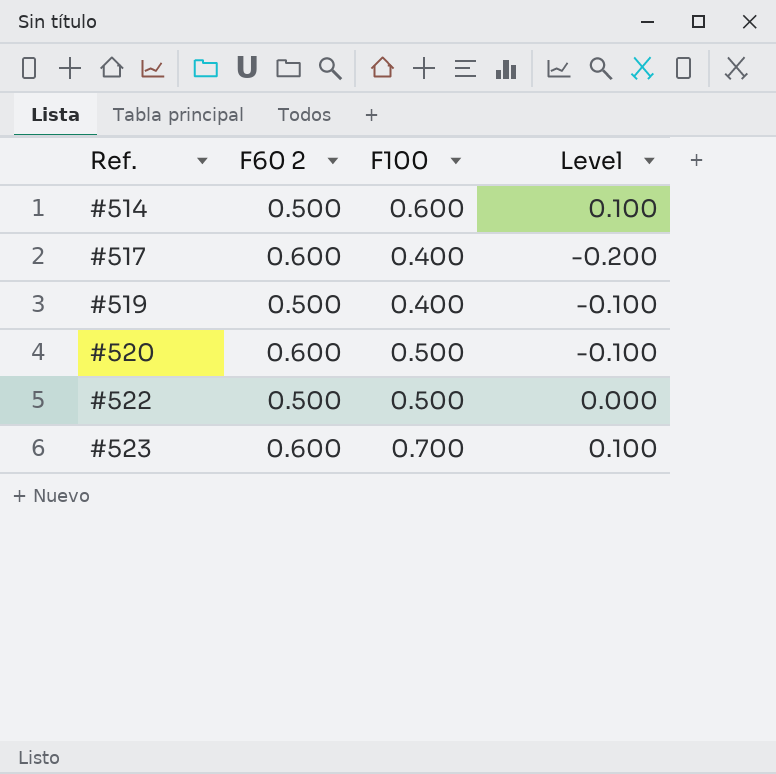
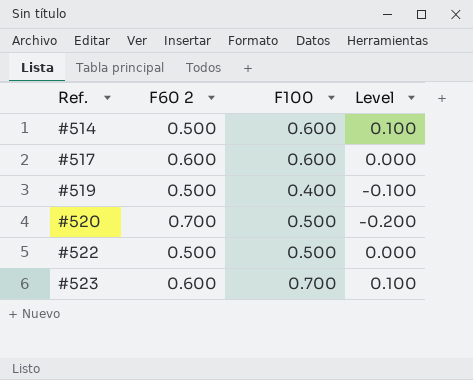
#517 | F100: 0.400 -> 0.600
#517 | Level: -0.200 -> 0.000
#520 | F60 2: 0.600 -> 0.700
#520 | Level: -0.100 -> -0.200

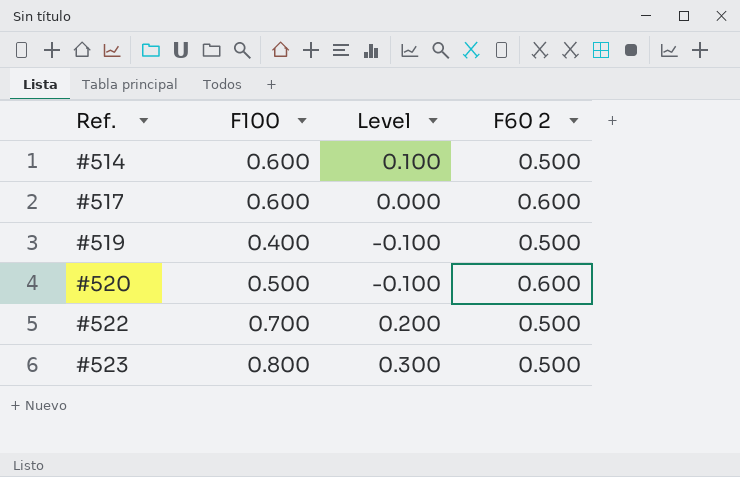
column F60 2 | position: 2 -> 4
#520 | Level: -0.200 -> -0.100
#520 | F60 2: 0.700 -> 0.600
#522 | F100: 0.500 -> 0.700
#522 | Level: 0.000 -> 0.200
#523 | F100: 0.700 -> 0.800
#523 | Level: 0.100 -> 0.300
#523 | F60 2: 0.600 -> 0.500

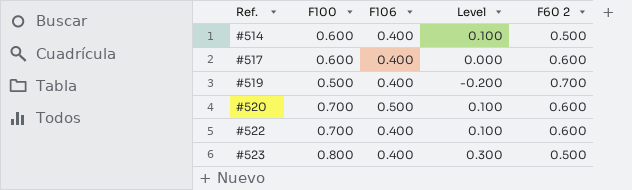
column F106 | position: none -> 3
#519 | F100: 0.400 -> 0.500
#519 | Level: -0.100 -> -0.200
#519 | F60 2: 0.500 -> 0.700
#520 | F100: 0.500 -> 0.700
#520 | Level: -0.100 -> 0.100
#522 | Level: 0.200 -> 0.100
#522 | F60 2: 0.500 -> 0.600

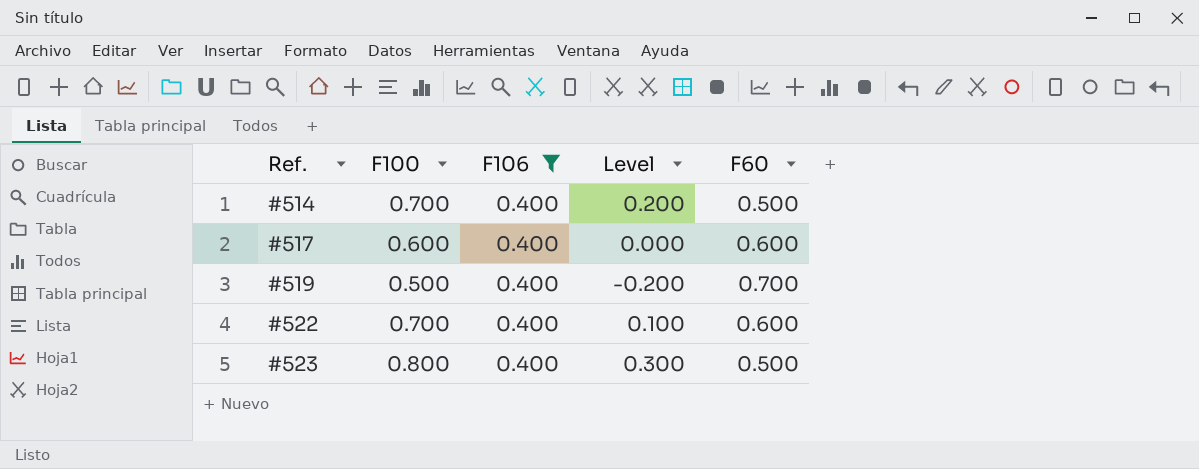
filter: none -> F106 = 0.400
column name: F60 2 -> F60
#514 | F100: 0.600 -> 0.700
#514 | Level: 0.100 -> 0.200

